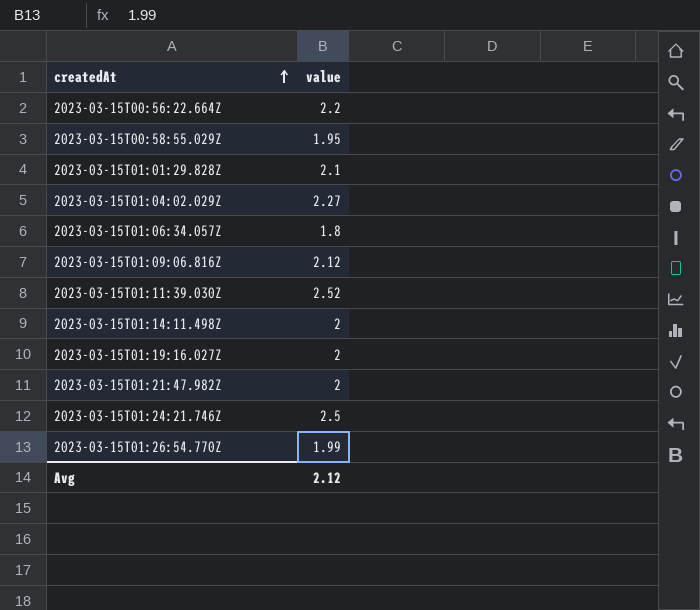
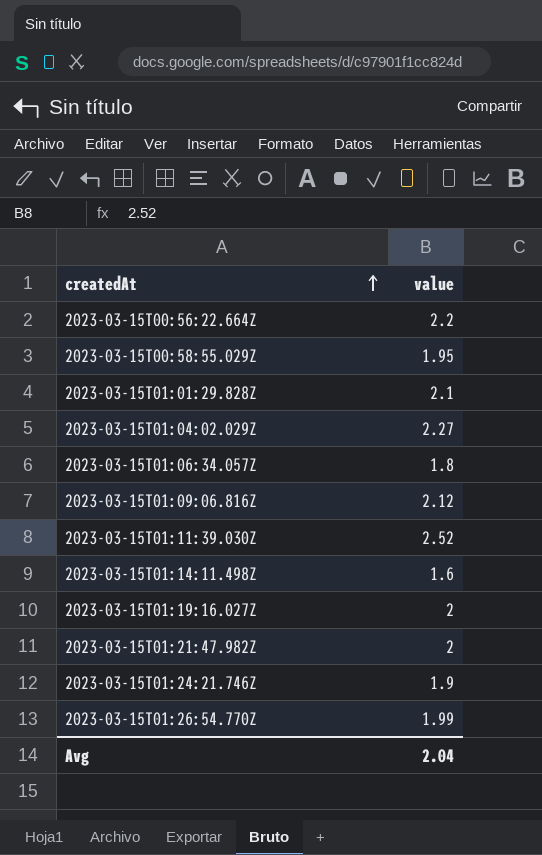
2023-03-15T01:14:11.498Z | value: 2 -> 1.6
2023-03-15T01:24:21.746Z | value: 2.5 -> 1.9
Avg | value: 2.12 -> 2.04

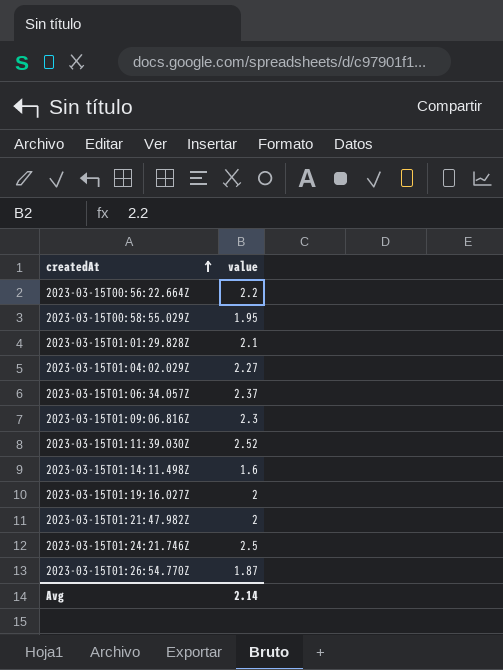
2023-03-15T01:06:34.057Z | value: 1.8 -> 2.37
2023-03-15T01:09:06.816Z | value: 2.12 -> 2.3
2023-03-15T01:24:21.746Z | value: 1.9 -> 2.5
2023-03-15T01:26:54.770Z | value: 1.99 -> 1.87
Avg | value: 2.04 -> 2.14

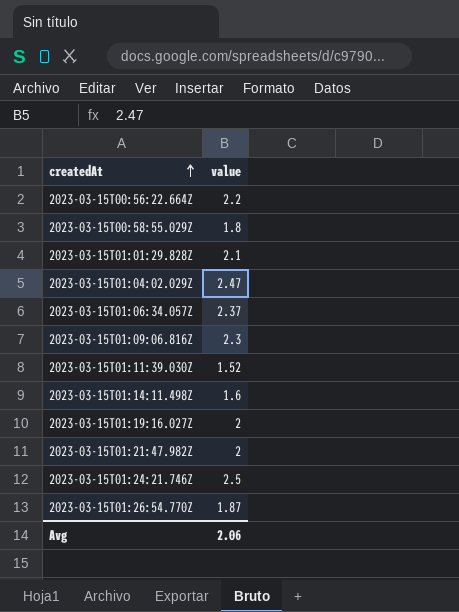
2023-03-15T00:58:55.029Z | value: 1.95 -> 1.8
2023-03-15T01:04:02.029Z | value: 2.27 -> 2.47
2023-03-15T01:11:39.030Z | value: 2.52 -> 1.52
Avg | value: 2.14 -> 2.06

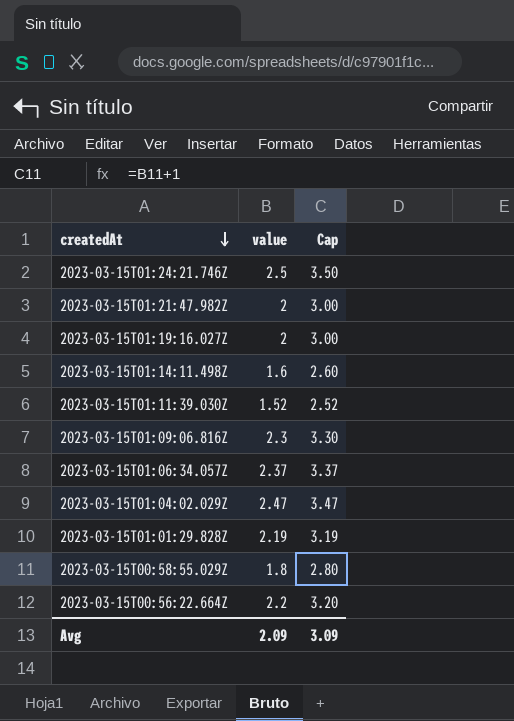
row order: createdAt ascending -> createdAt descending
column Cap | formula: none -> [value] + 1
row 2023-03-15T01:26:54.770Z: 1.87 -> none
2023-03-15T01:01:29.828Z | value: 2.1 -> 2.19
Avg | value: 2.06 -> 2.09

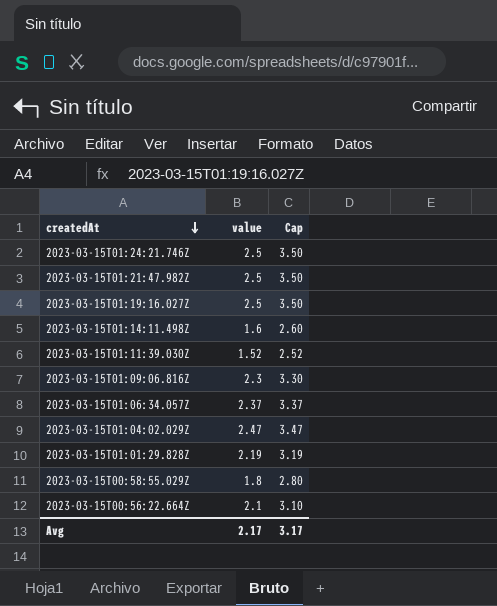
2023-03-15T01:21:47.982Z | value: 2 -> 2.5
2023-03-15T01:21:47.982Z | Cap: 3.00 -> 3.50
2023-03-15T01:19:16.027Z | value: 2 -> 2.5
2023-03-15T01:19:16.027Z | Cap: 3.00 -> 3.50
2023-03-15T00:56:22.664Z | value: 2.2 -> 2.1
2023-03-15T00:56:22.664Z | Cap: 3.20 -> 3.10
Avg | value: 2.09 -> 2.17
Avg | Cap: 3.09 -> 3.17

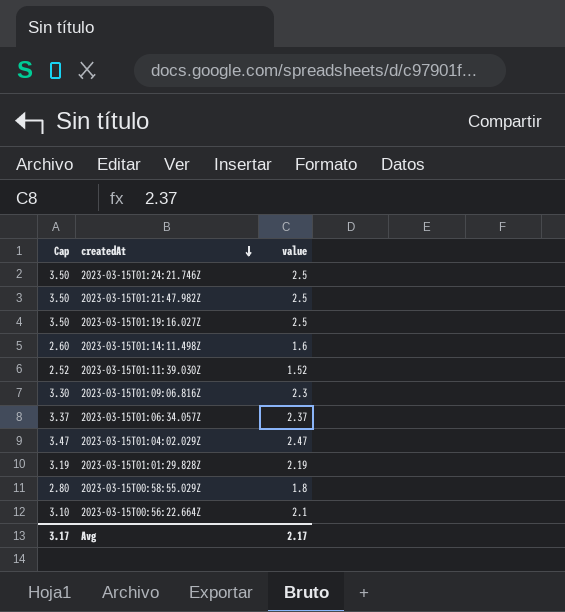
column Cap | position: 3 -> 1

